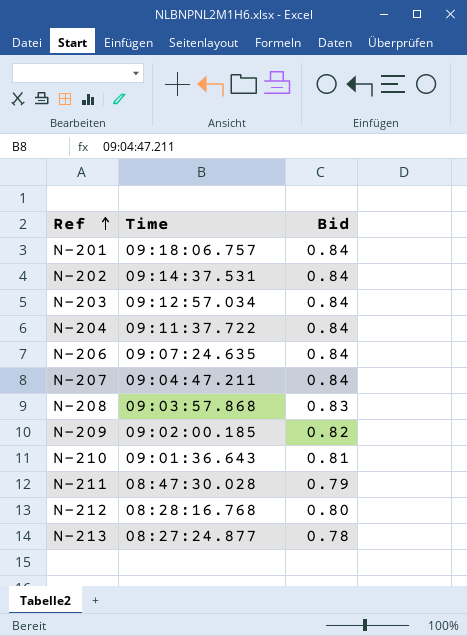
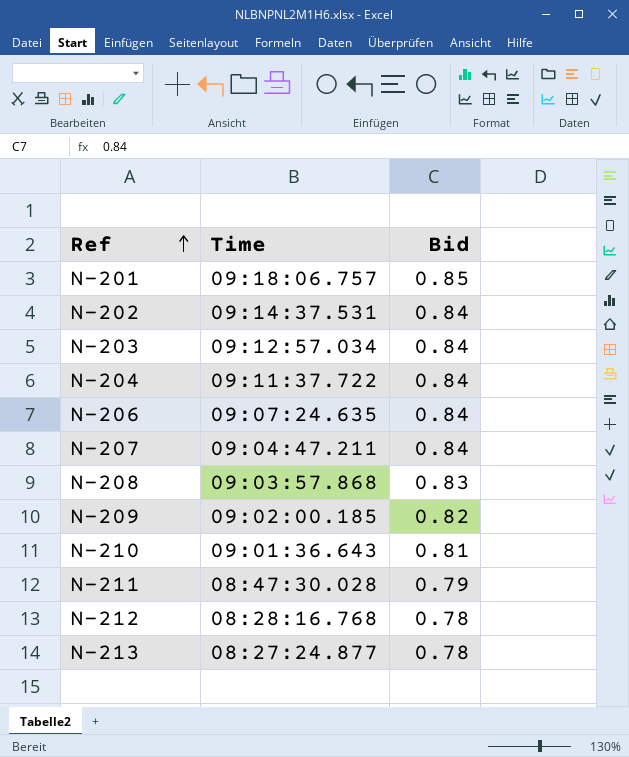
N-201 | Bid: 0.84 -> 0.85
N-212 | Bid: 0.80 -> 0.78

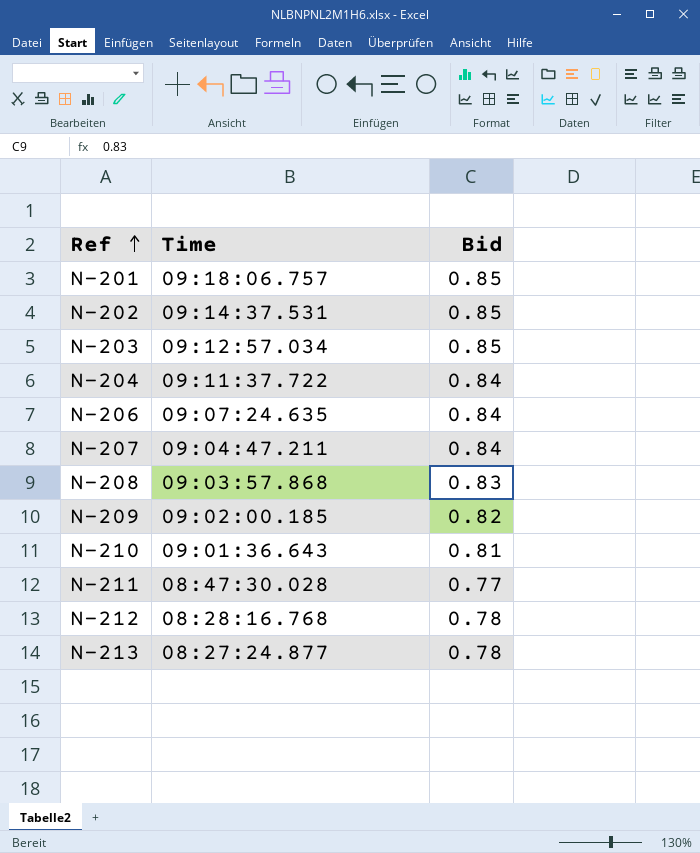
N-202 | Bid: 0.84 -> 0.85
N-203 | Bid: 0.84 -> 0.85
N-211 | Bid: 0.79 -> 0.77

